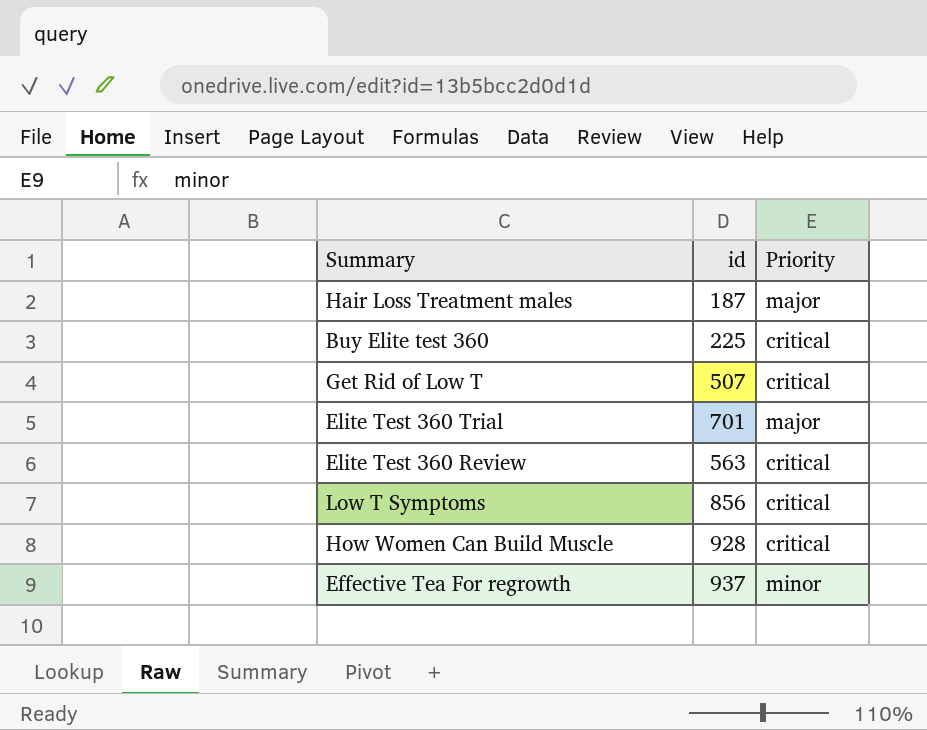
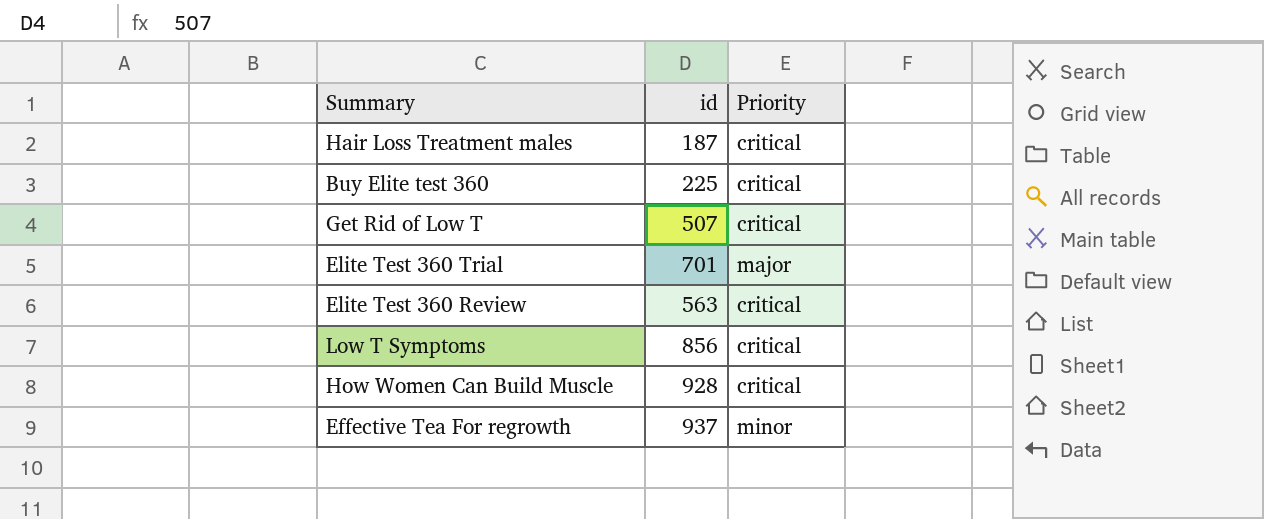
Hair Loss Treatment males | Priority: major -> critical

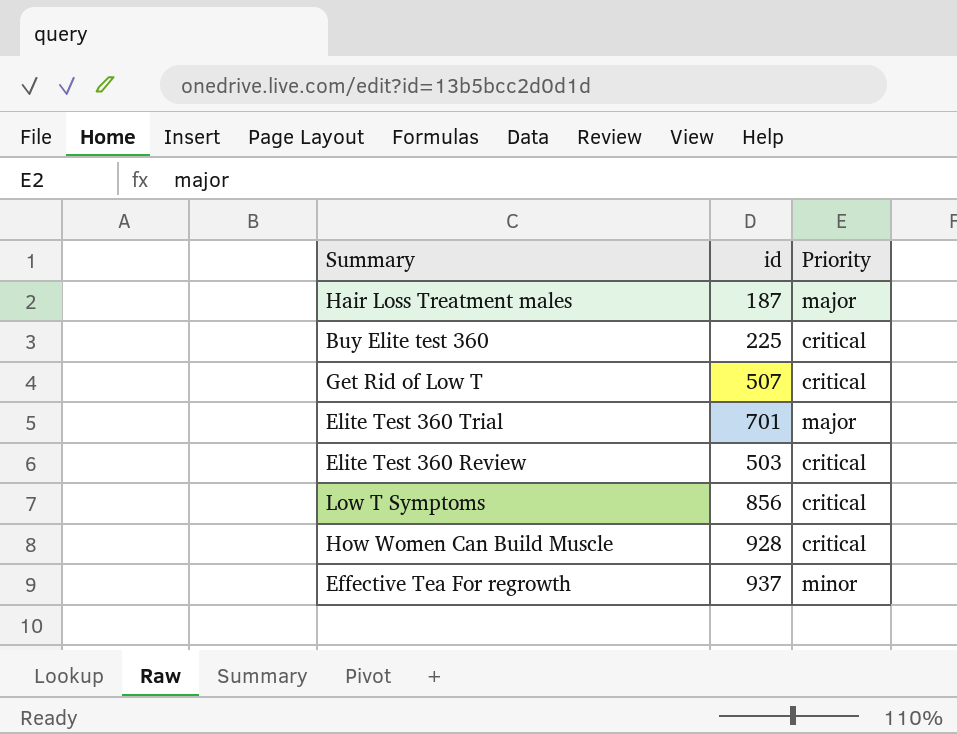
Hair Loss Treatment males | Priority: critical -> major
Elite Test 360 Review | id: 563 -> 503

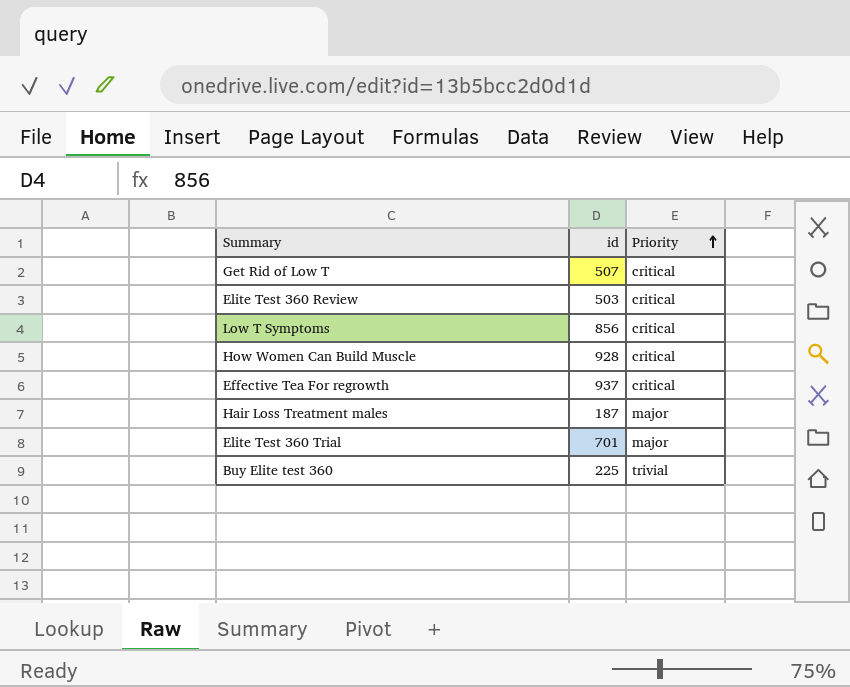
row order: none -> Priority ascending
Effective Tea For regrowth | Priority: minor -> critical
Buy Elite test 360 | Priority: critical -> trivial

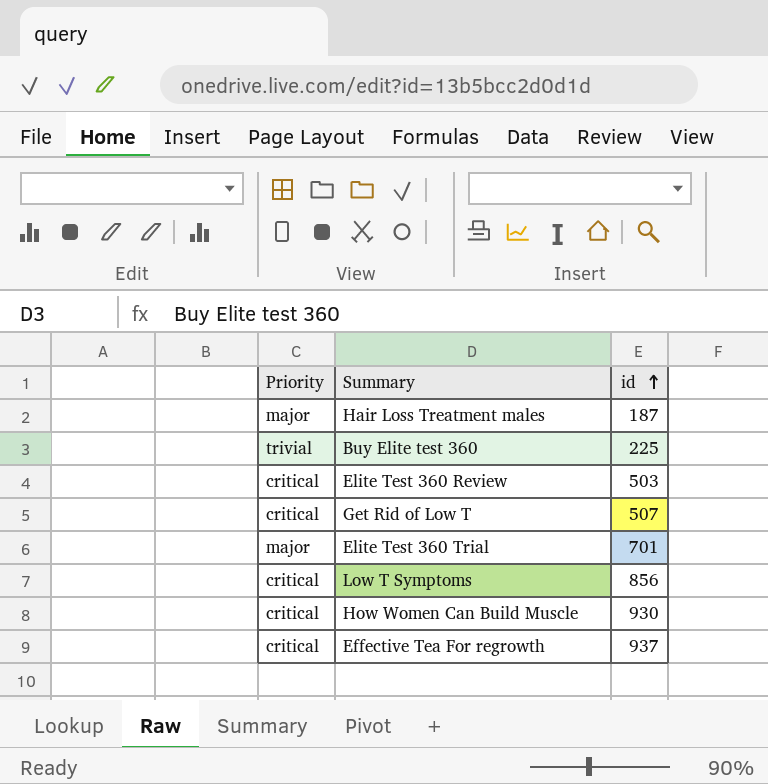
row order: Priority ascending -> id ascending
column Priority | position: 3 -> 1
How Women Can Build Muscle | id: 928 -> 930

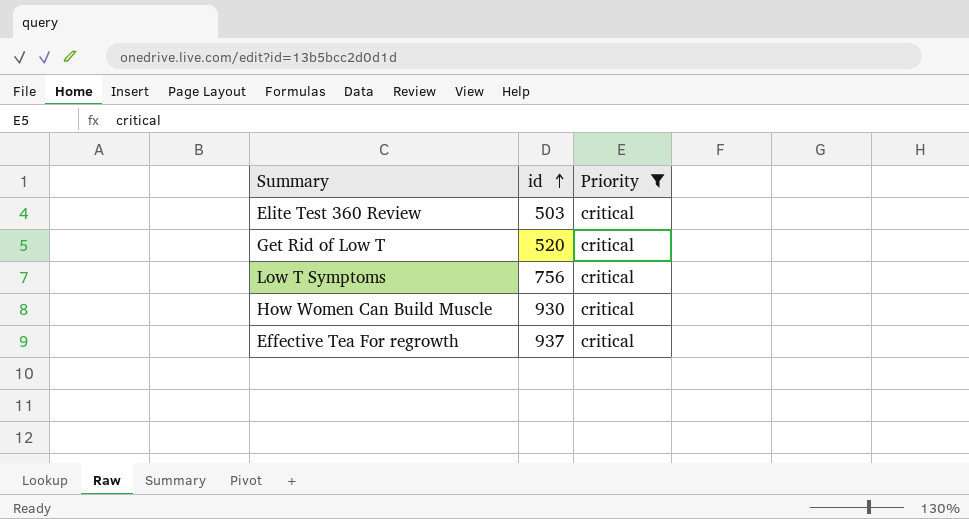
filter: none -> Priority = critical
column Priority | position: 1 -> 3
Get Rid of Low T | id: 507 -> 520
Low T Symptoms | id: 856 -> 756

